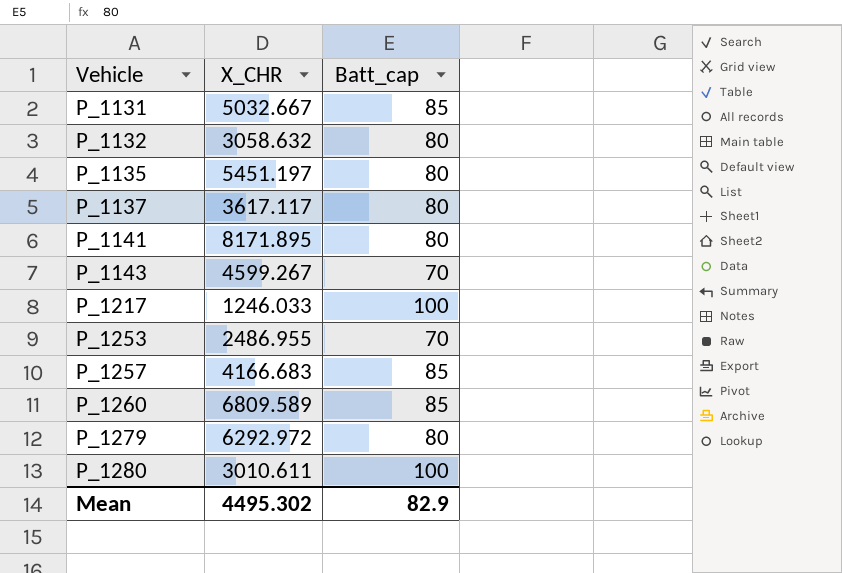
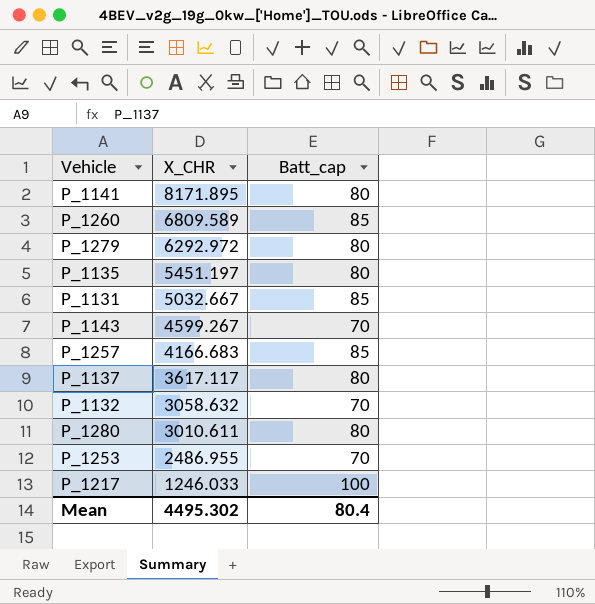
row order: Vehicle ascending -> X_CHR descending
P_1132 | Batt_cap: 80 -> 70
P_1280 | Batt_cap: 100 -> 80
Mean | Batt_cap: 82.9 -> 80.4

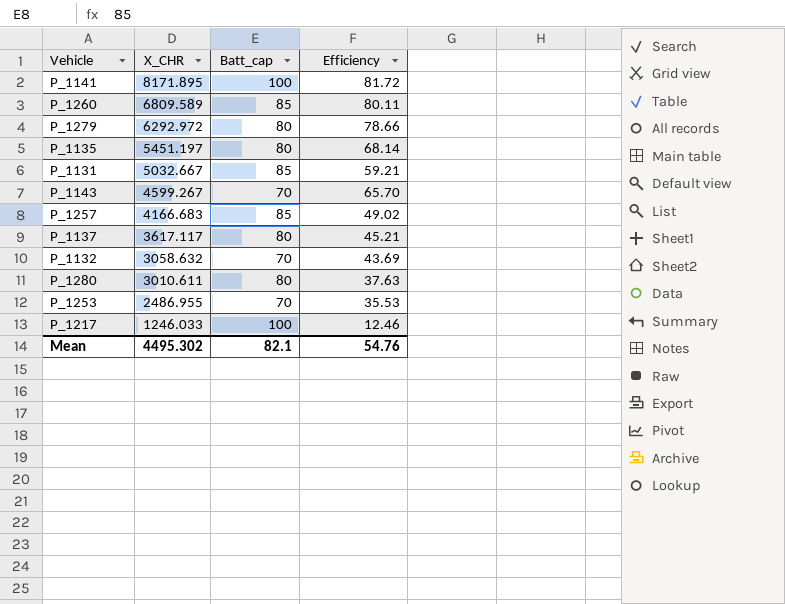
column Efficiency | formula: none -> [X_CHR] / [Batt_cap]
P_1141 | Batt_cap: 80 -> 100
Mean | Batt_cap: 80.4 -> 82.1

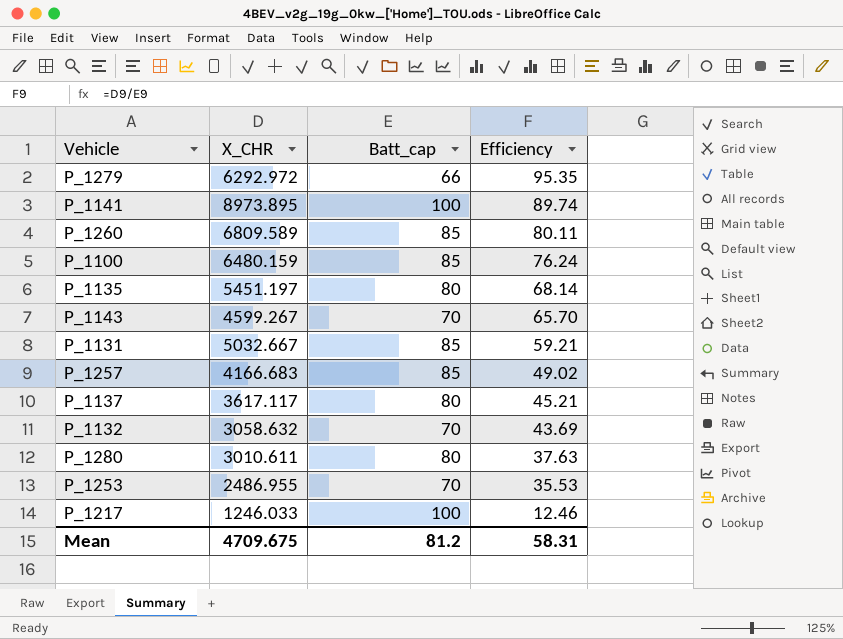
row order: X_CHR descending -> Efficiency descending
P_1279 | Batt_cap: 80 -> 66
P_1279 | Efficiency: 78.66 -> 95.35
P_1141 | X_CHR: 8171.895 -> 8973.895
P_1141 | Efficiency: 81.72 -> 89.74
row P_1100: none -> 6480.159 | 85 | 76.24
Mean | X_CHR: 4495.302 -> 4709.675
Mean | Batt_cap: 82.1 -> 81.2
Mean | Efficiency: 54.76 -> 58.31

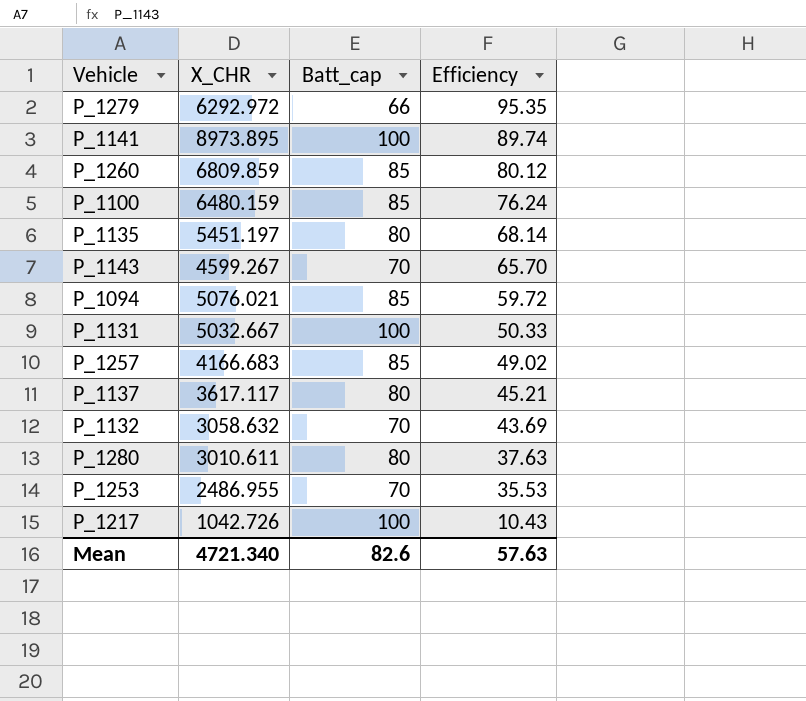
P_1260 | X_CHR: 6809.589 -> 6809.859
P_1260 | Efficiency: 80.11 -> 80.12
row P_1094: none -> 5076.021 | 85 | 59.72
P_1131 | Batt_cap: 85 -> 100
P_1131 | Efficiency: 59.21 -> 50.33
P_1217 | X_CHR: 1246.033 -> 1042.726
P_1217 | Efficiency: 12.46 -> 10.43
Mean | X_CHR: 4709.675 -> 4721.340
Mean | Batt_cap: 81.2 -> 82.6
Mean | Efficiency: 58.31 -> 57.63

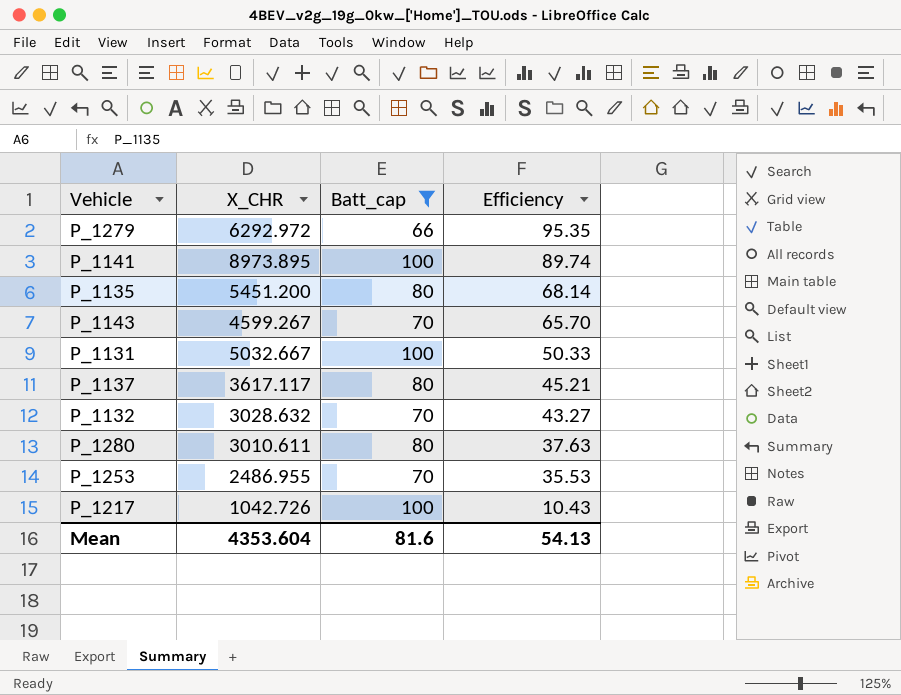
filter: none -> Batt_cap != 85
P_1135 | X_CHR: 5451.197 -> 5451.200
P_1132 | X_CHR: 3058.632 -> 3028.632
P_1132 | Efficiency: 43.69 -> 43.27
Mean | X_CHR: 4721.340 -> 4353.604
Mean | Batt_cap: 82.6 -> 81.6
Mean | Efficiency: 57.63 -> 54.13

